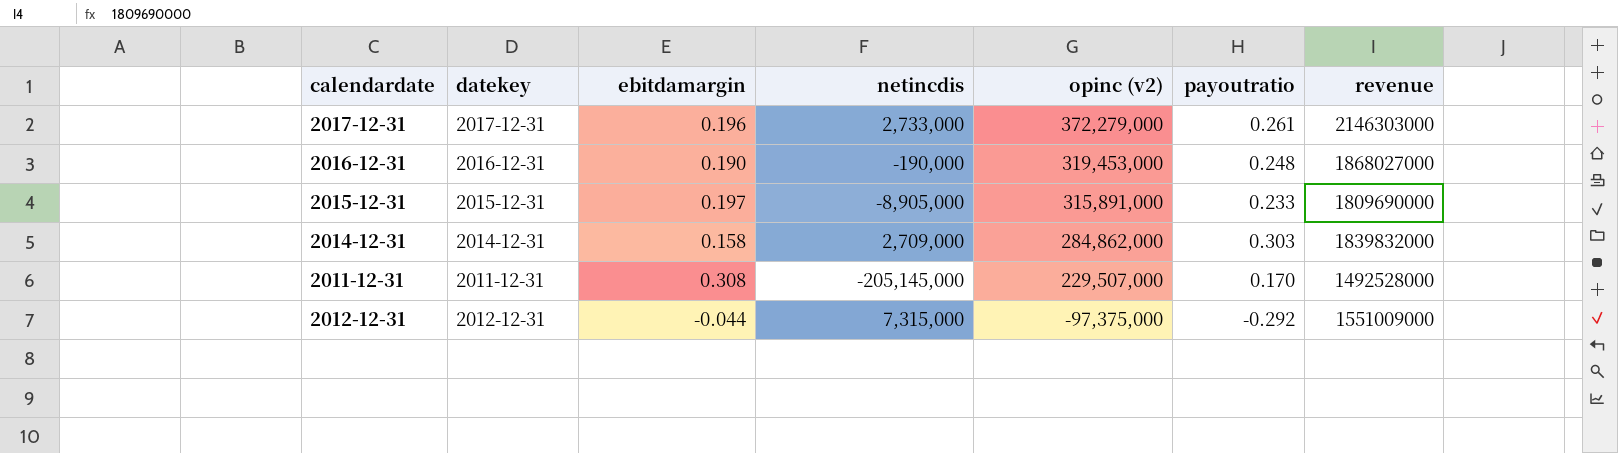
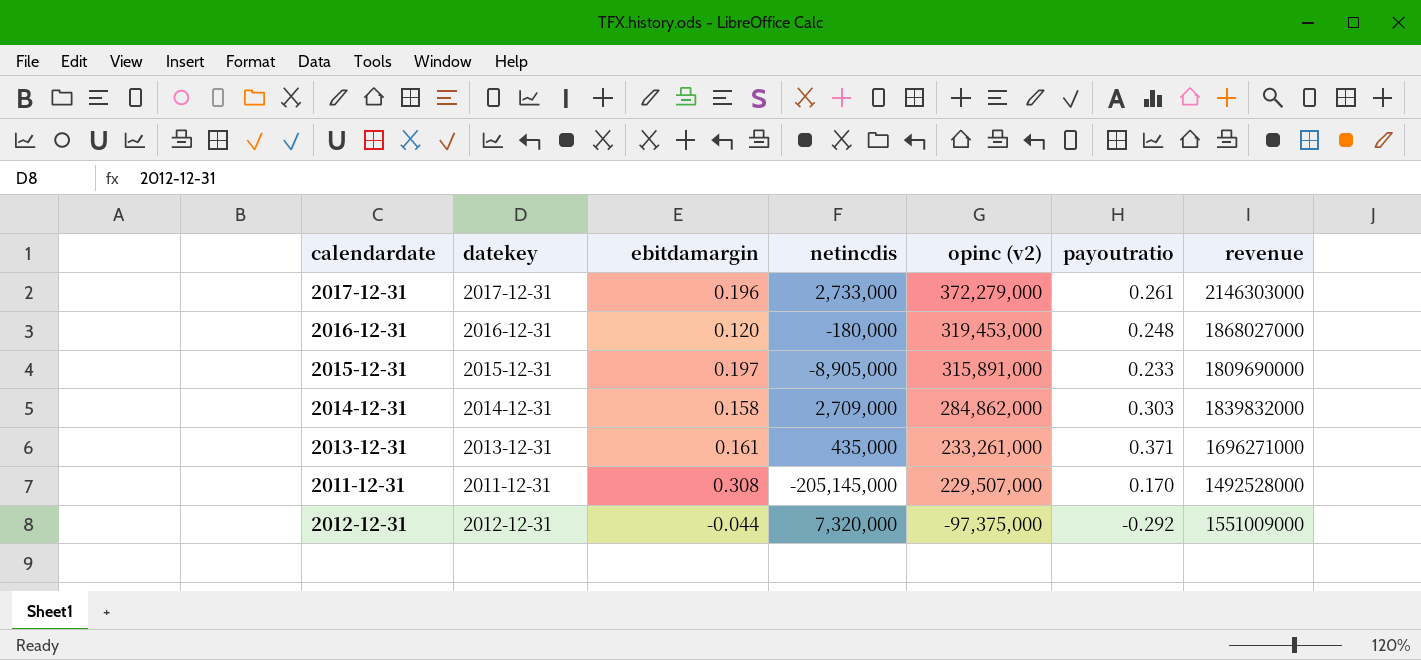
2016-12-31 | ebitdamargin: 0.190 -> 0.120
2016-12-31 | netincdis: -190,000 -> -180,000
row 2013-12-31: none -> 2013-12-31 | 0.161 | 435,000 | 233,261,000 | 0.371 | 1696271000
2012-12-31 | netincdis: 7,315,000 -> 7,320,000

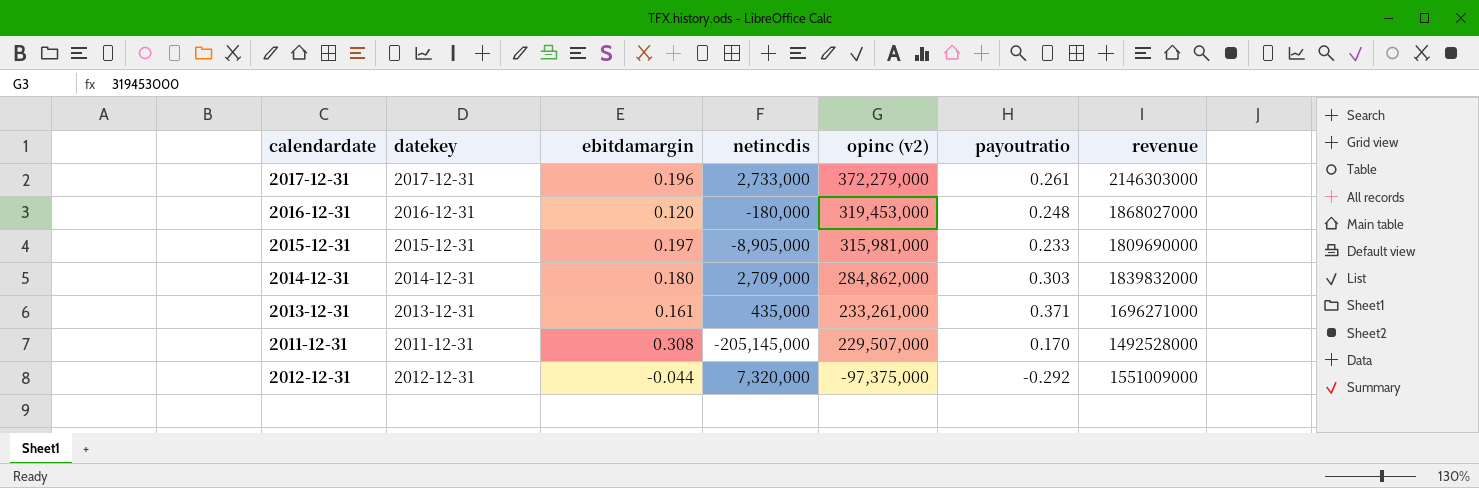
2015-12-31 | opinc (v2): 315,891,000 -> 315,981,000
2014-12-31 | ebitdamargin: 0.158 -> 0.180

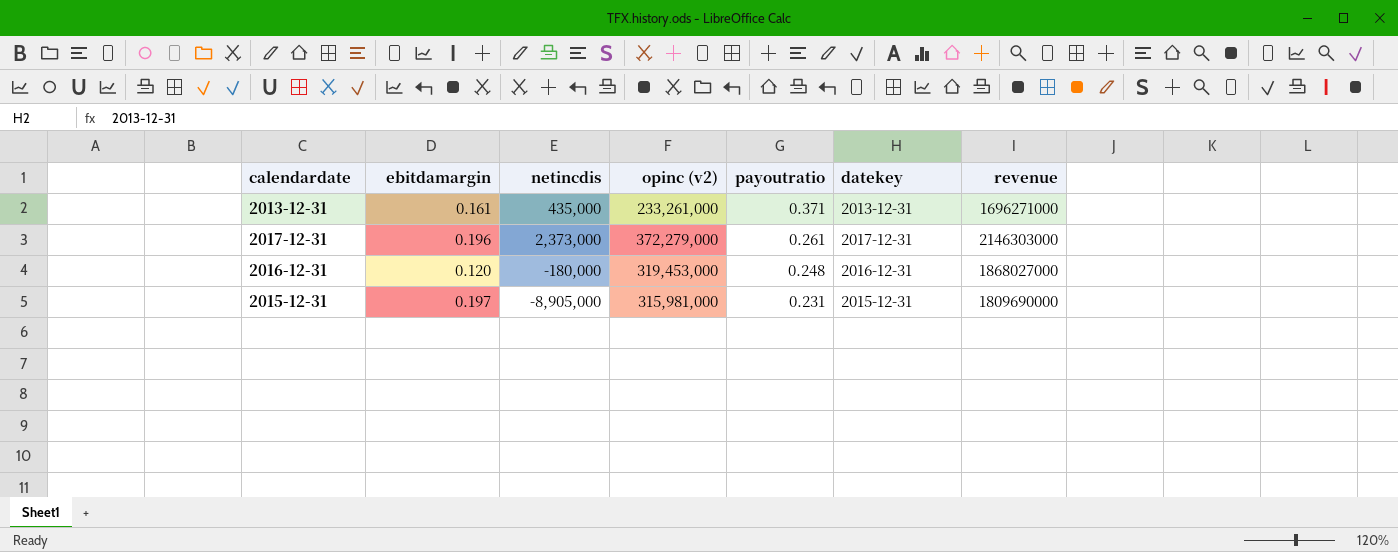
row order: opinc (v2) descending -> payoutratio descending
column datekey | position: 2 -> 6
row 2014-12-31: 2014-12-31 | 0.180 | 2,709,000 | 284,862,000 | 0.303 | 1839832000 -> none
row 2011-12-31: 2011-12-31 | 0.308 | -205,145,000 | 229,507,000 | 0.170 | 1492528000 -> none
row 2012-12-31: 2012-12-31 | -0.044 | 7,320,000 | -97,375,000 | -0.292 | 1551009000 -> none
2017-12-31 | netincdis: 2,733,000 -> 2,373,000
2015-12-31 | payoutratio: 0.233 -> 0.231

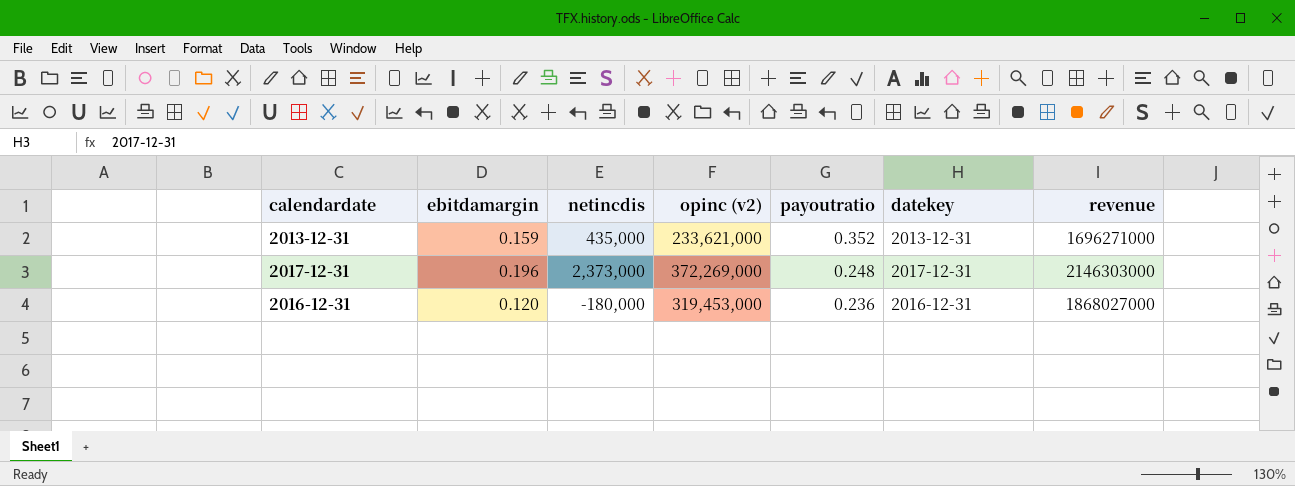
row 2015-12-31: 0.197 | -8,905,000 | 315,981,000 | 0.231 | 2015-12-31 | 1809690000 -> none
2013-12-31 | ebitdamargin: 0.161 -> 0.159
2013-12-31 | opinc (v2): 233,261,000 -> 233,621,000
2013-12-31 | payoutratio: 0.371 -> 0.352
2017-12-31 | opinc (v2): 372,279,000 -> 372,269,000
2017-12-31 | payoutratio: 0.261 -> 0.248
2016-12-31 | payoutratio: 0.248 -> 0.236

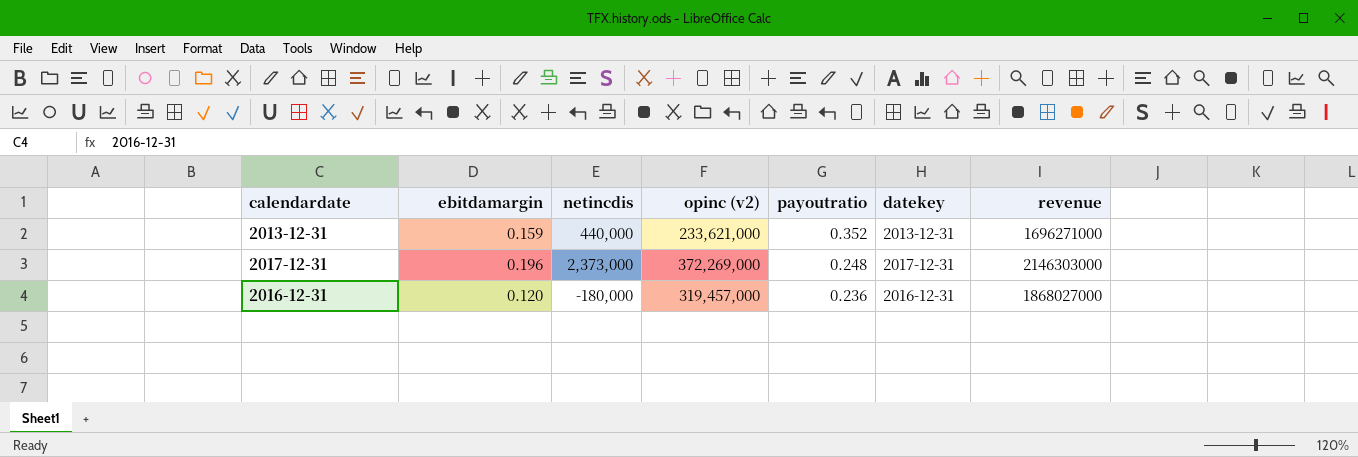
2013-12-31 | netincdis: 435,000 -> 440,000
2016-12-31 | opinc (v2): 319,453,000 -> 319,457,000

